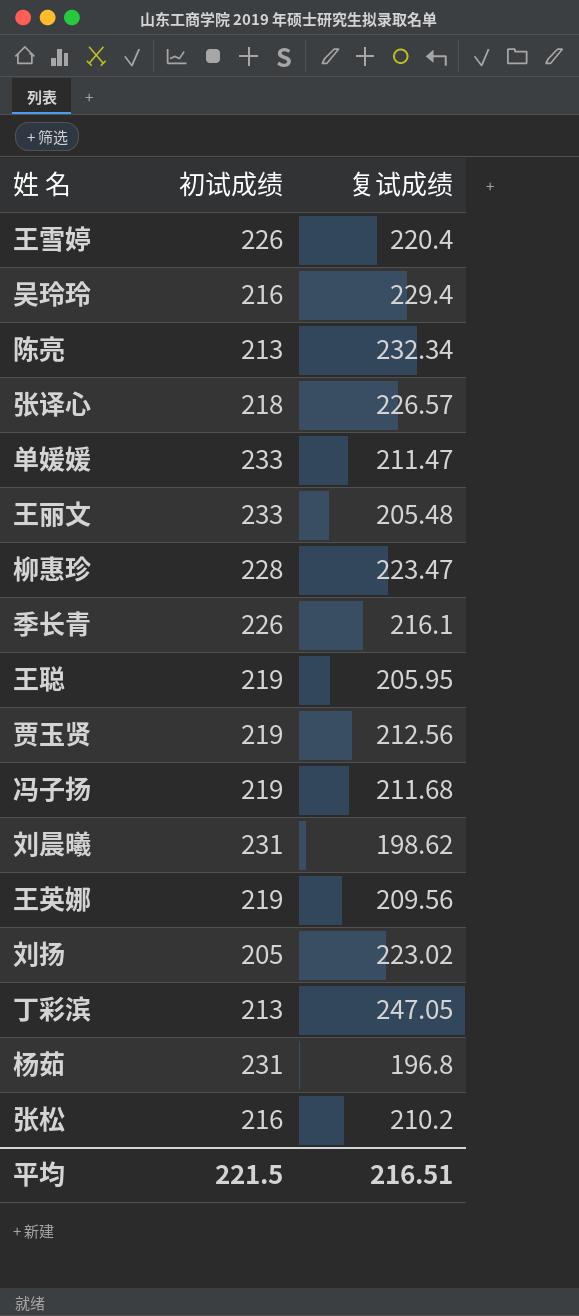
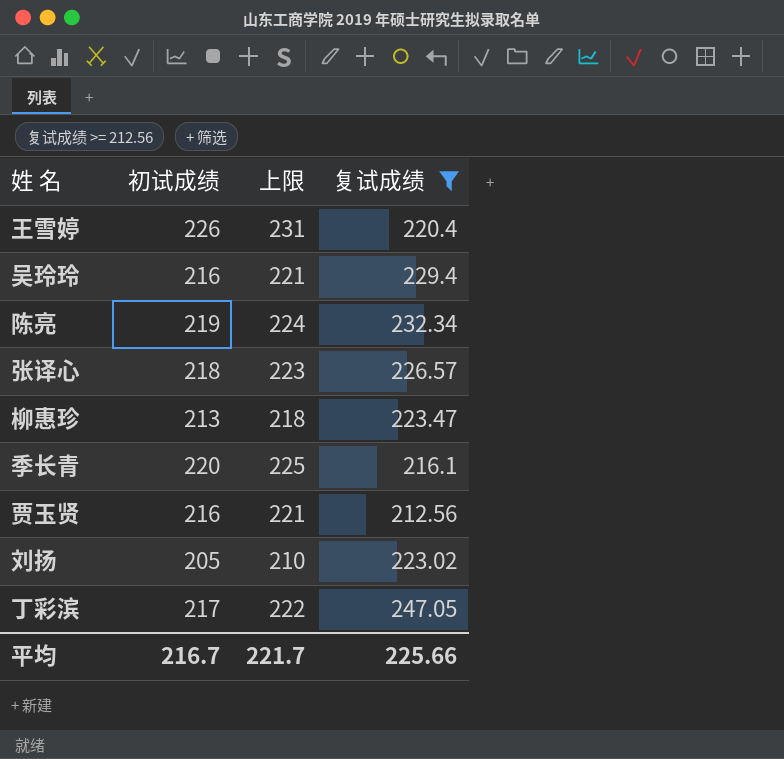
filter: none -> 复试成绩 >= 212.56
column 上限 | formula: none -> [初试成绩] + 5
陈亮 | 初试成绩: 213 -> 219
柳惠珍 | 初试成绩: 228 -> 213
季长青 | 初试成绩: 226 -> 220
贾玉贤 | 初试成绩: 219 -> 216
丁彩滨 | 初试成绩: 213 -> 217
平均 | 初试成绩: 221.5 -> 216.7
平均 | 复试成绩: 216.51 -> 225.66

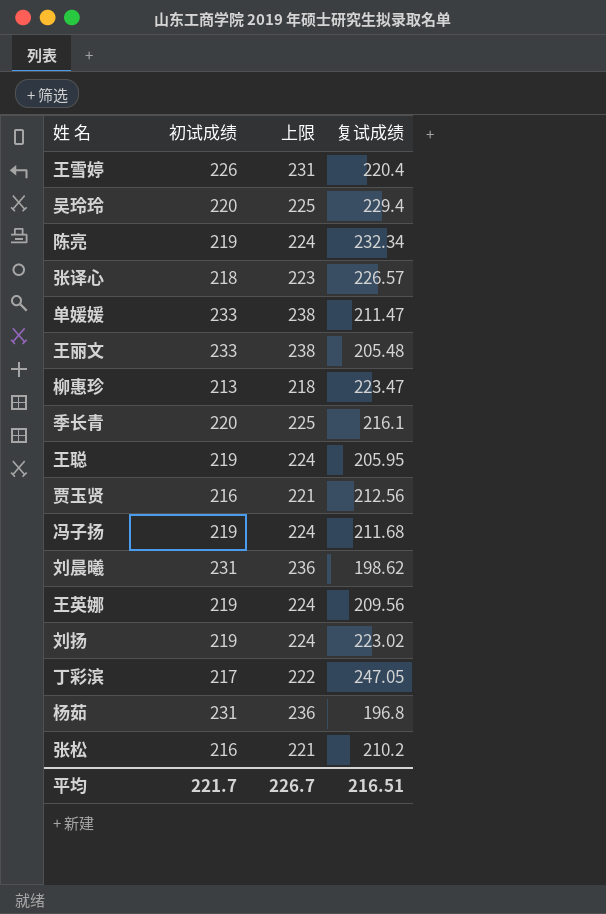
filter: 复试成绩 >= 212.56 -> none
吴玲玲 | 初试成绩: 216 -> 220
吴玲玲 | 上限: 221 -> 225
刘扬 | 初试成绩: 205 -> 219
刘扬 | 上限: 210 -> 224
平均 | 初试成绩: 216.7 -> 221.7
平均 | 上限: 221.7 -> 226.7
平均 | 复试成绩: 225.66 -> 216.51

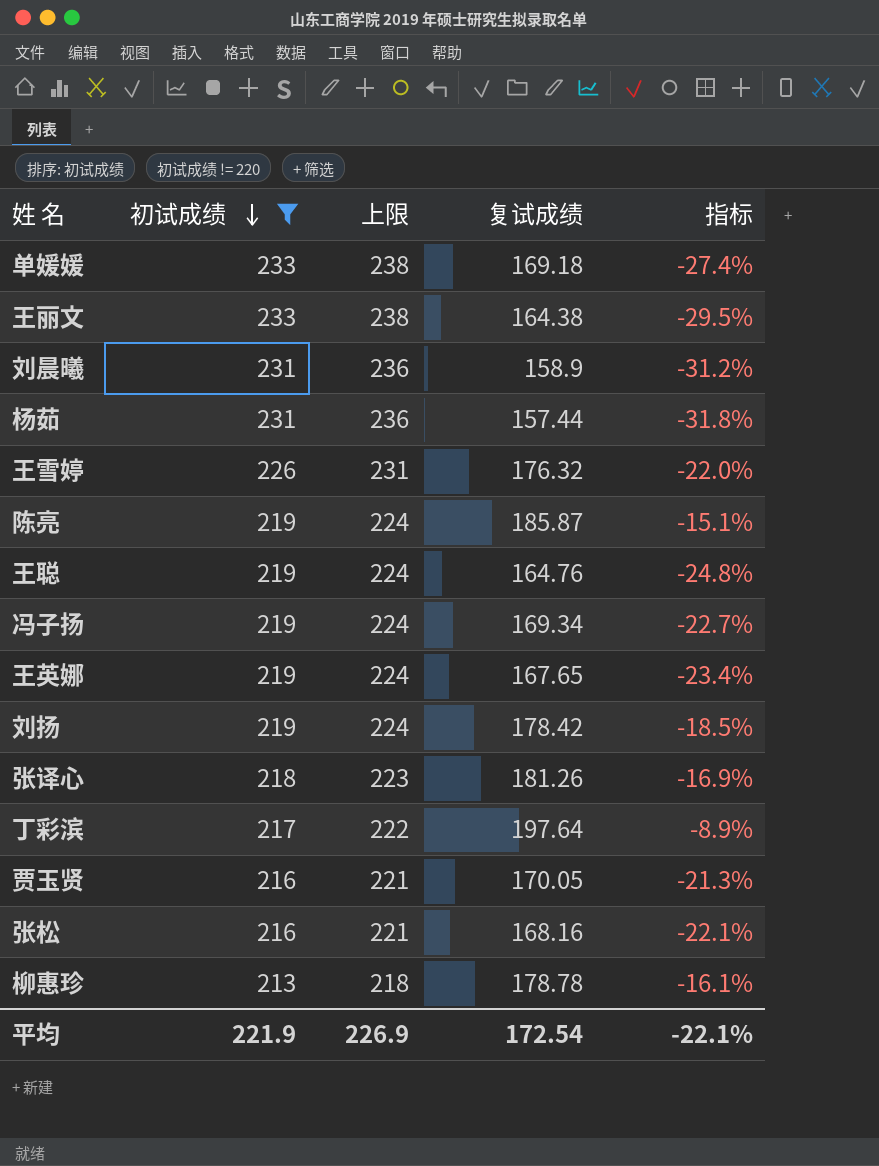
filter: none -> 初试成绩 != 220
row order: none -> 初试成绩 descending
column 指标 | formula: none -> ([复试成绩] - [初试成绩]) / [初试成绩]
单媛媛 | 复试成绩: 211.47 -> 169.18
王丽文 | 复试成绩: 205.48 -> 164.38
刘晨曦 | 复试成绩: 198.62 -> 158.9
杨茹 | 复试成绩: 196.8 -> 157.44
王雪婷 | 复试成绩: 220.4 -> 176.32
陈亮 | 复试成绩: 232.34 -> 185.87
王聪 | 复试成绩: 205.95 -> 164.76
冯子扬 | 复试成绩: 211.68 -> 169.34
王英娜 | 复试成绩: 209.56 -> 167.65
刘扬 | 复试成绩: 223.02 -> 178.42
张译心 | 复试成绩: 226.57 -> 181.26
丁彩滨 | 复试成绩: 247.05 -> 197.64
贾玉贤 | 复试成绩: 212.56 -> 170.05
张松 | 复试成绩: 210.2 -> 168.16
柳惠珍 | 复试成绩: 223.47 -> 178.78
平均 | 初试成绩: 221.7 -> 221.9
平均 | 上限: 226.7 -> 226.9
平均 | 复试成绩: 216.51 -> 172.54

